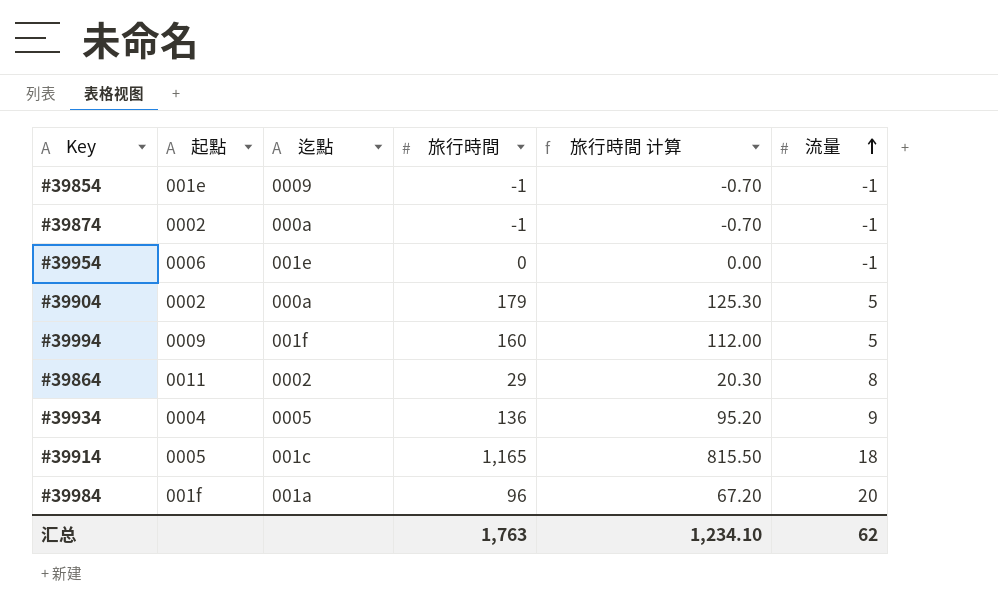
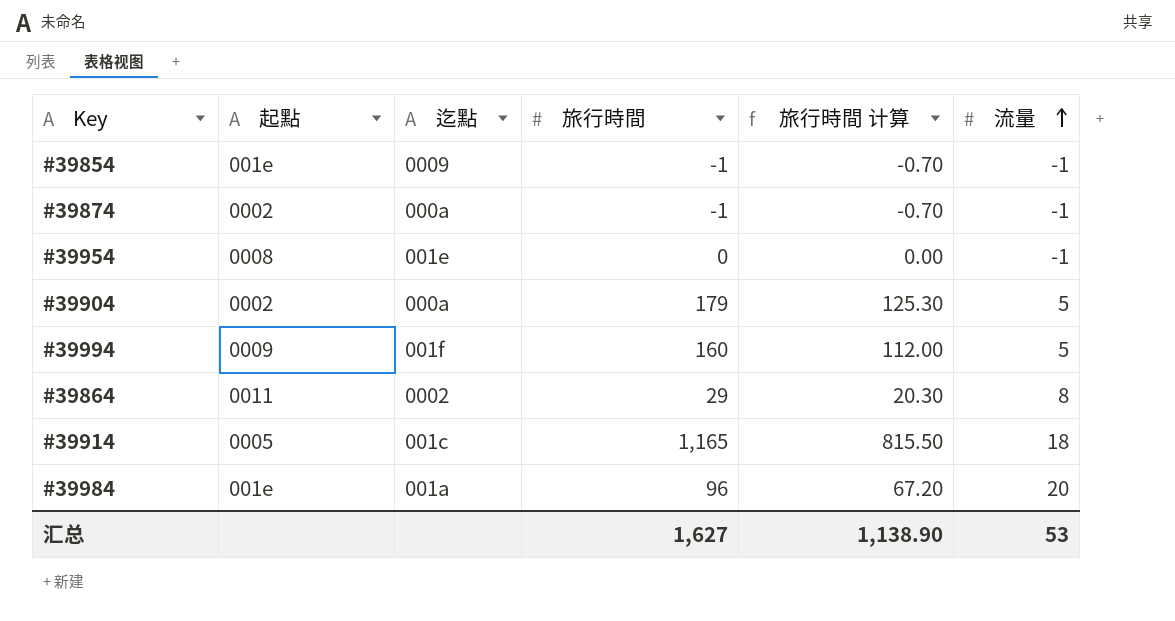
row #39934: 0004 | 0005 | 136 | 95.20 | 9 -> none
#39954 | 起點: 0006 -> 0008
#39984 | 起點: 001f -> 001e
汇总 | 旅行時間: 1,763 -> 1,627
汇总 | 旅行時間 计算: 1,234.10 -> 1,138.90
汇总 | 流量: 62 -> 53

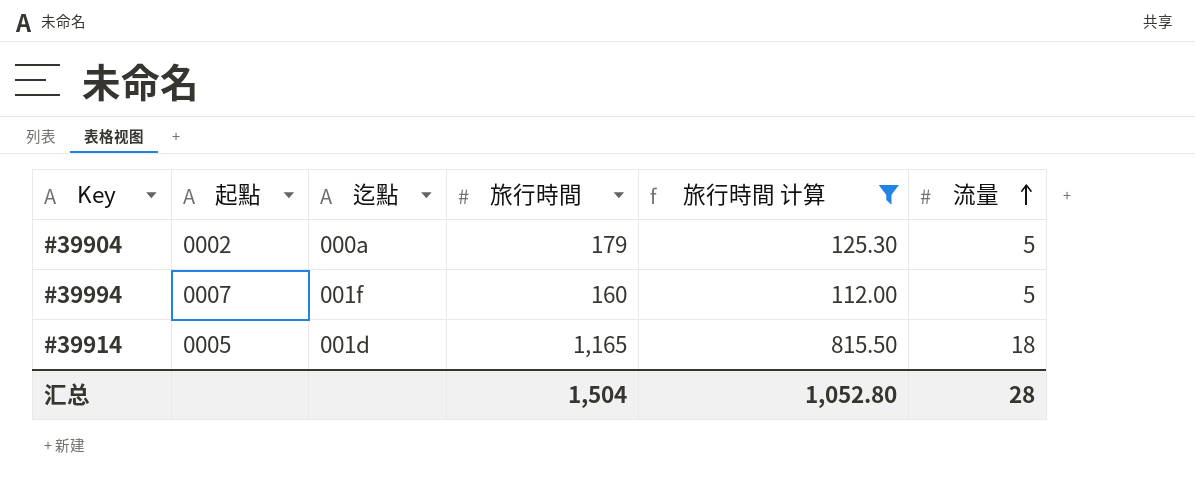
filter: none -> 旅行時間 计算 >= 112.00
#39994 | 起點: 0009 -> 0007
#39914 | 迄點: 001c -> 001d
汇总 | 旅行時間: 1,627 -> 1,504
汇总 | 旅行時間 计算: 1,138.90 -> 1,052.80
汇总 | 流量: 53 -> 28

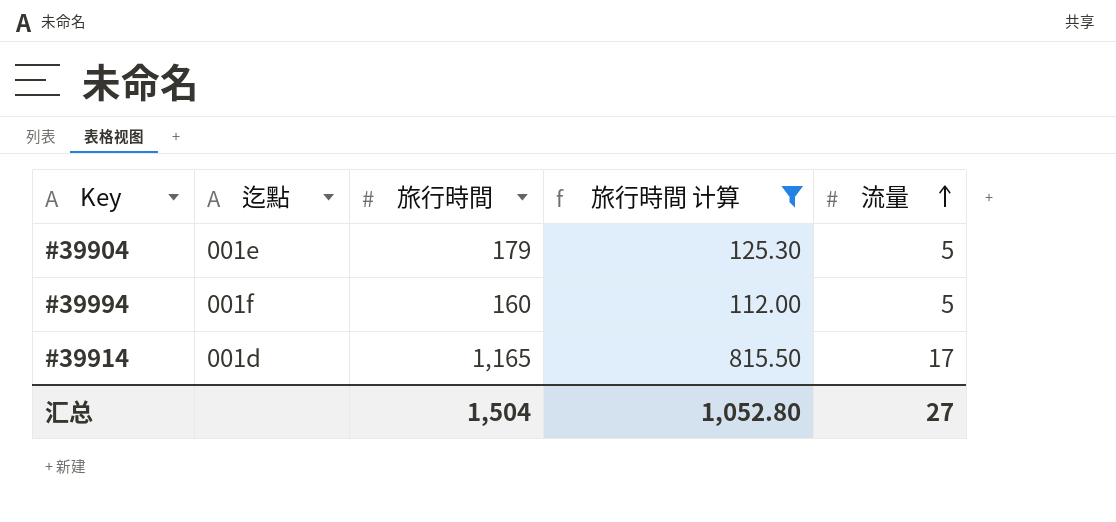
column 起點 | position: 2 -> none
#39904 | 迄點: 000a -> 001e
#39914 | 流量: 18 -> 17
汇总 | 流量: 28 -> 27

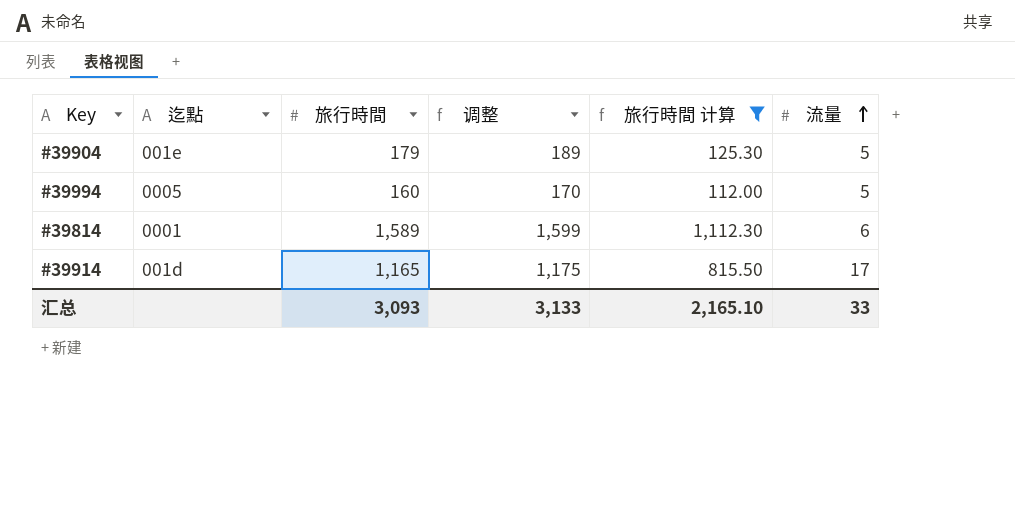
column 调整 | formula: none -> [旅行時間] + 10
#39994 | 迄點: 001f -> 0005
row #39814: none -> 0001 | 1,589 | 1,599 | 1,112.30 | 6
汇总 | 旅行時間: 1,504 -> 3,093
汇总 | 旅行時間 计算: 1,052.80 -> 2,165.10
汇总 | 流量: 27 -> 33

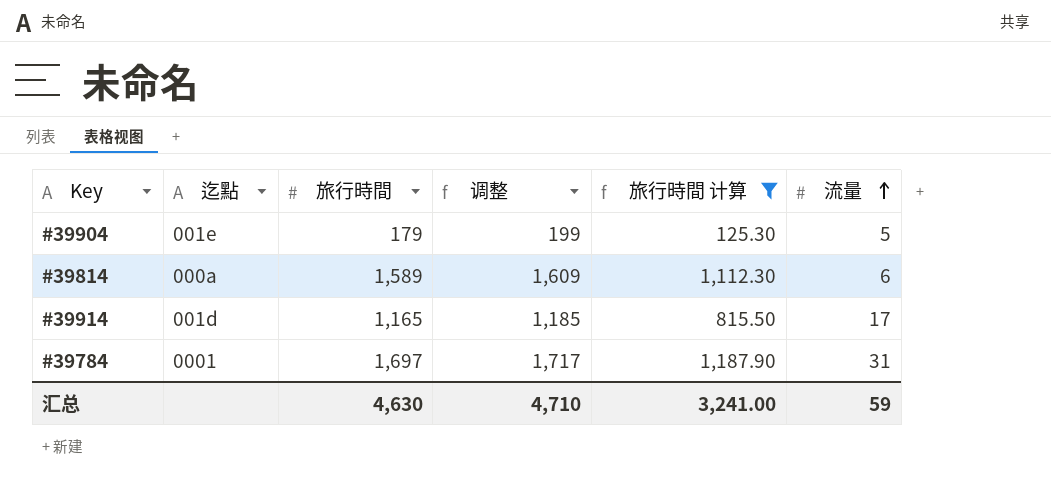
column 调整 | formula: [旅行時間] + 10 -> [旅行時間] + 20
row #39994: 0005 | 160 | 170 | 112.00 | 5 -> none
#39814 | 迄點: 0001 -> 000a
row #39784: none -> 0001 | 1,697 | 1,717 | 1,187.90 | 31
汇总 | 旅行時間: 3,093 -> 4,630
汇总 | 调整: 3,133 -> 4,710
汇总 | 旅行時間 计算: 2,165.10 -> 3,241.00
汇总 | 流量: 33 -> 59

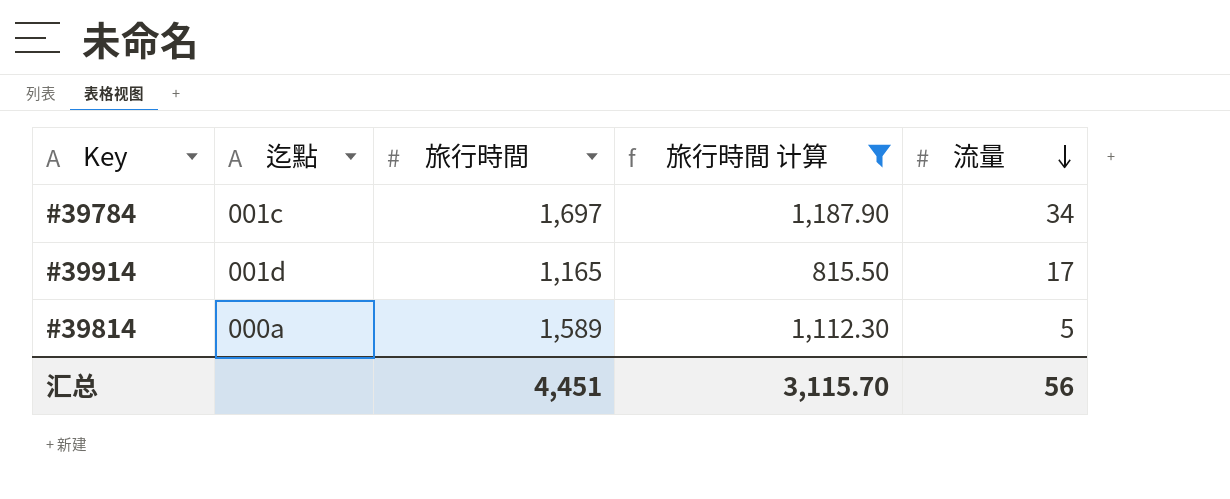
row order: 流量 ascending -> 流量 descending
column 调整 | formula: [旅行時間] + 20 -> none
row #39904: 001e | 179 | 199 | 125.30 | 5 -> none
#39784 | 迄點: 0001 -> 001c
#39784 | 流量: 31 -> 34
#39814 | 流量: 6 -> 5
汇总 | 旅行時間: 4,630 -> 4,451
汇总 | 旅行時間 计算: 3,241.00 -> 3,115.70
汇总 | 流量: 59 -> 56

